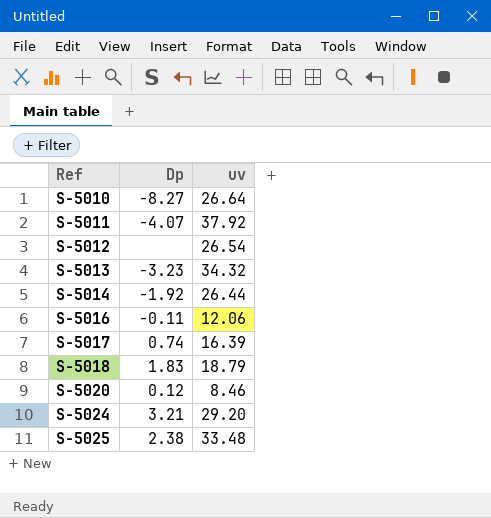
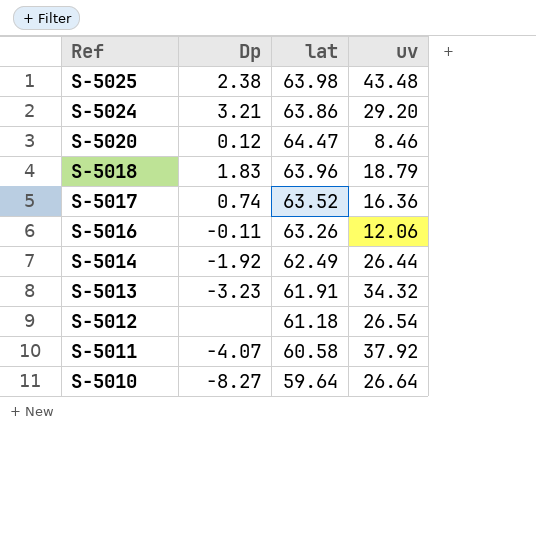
row order: Ref ascending -> Ref descending
column lat | position: none -> 3
S-5025 | uv: 33.48 -> 43.48
S-5017 | uv: 16.39 -> 16.36

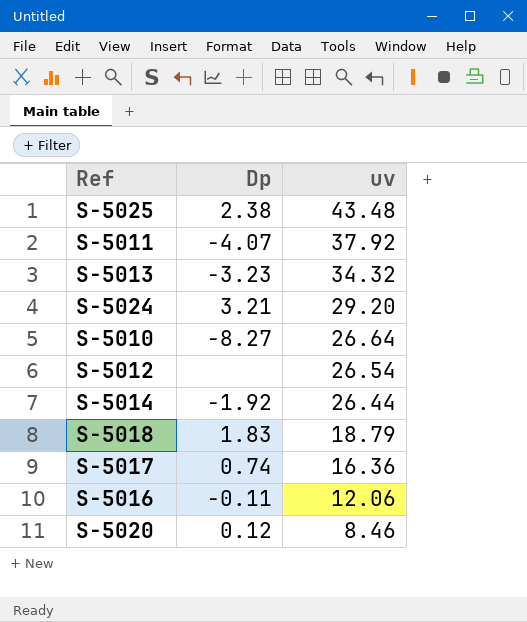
row order: Ref descending -> uv descending
column lat | position: 3 -> none

